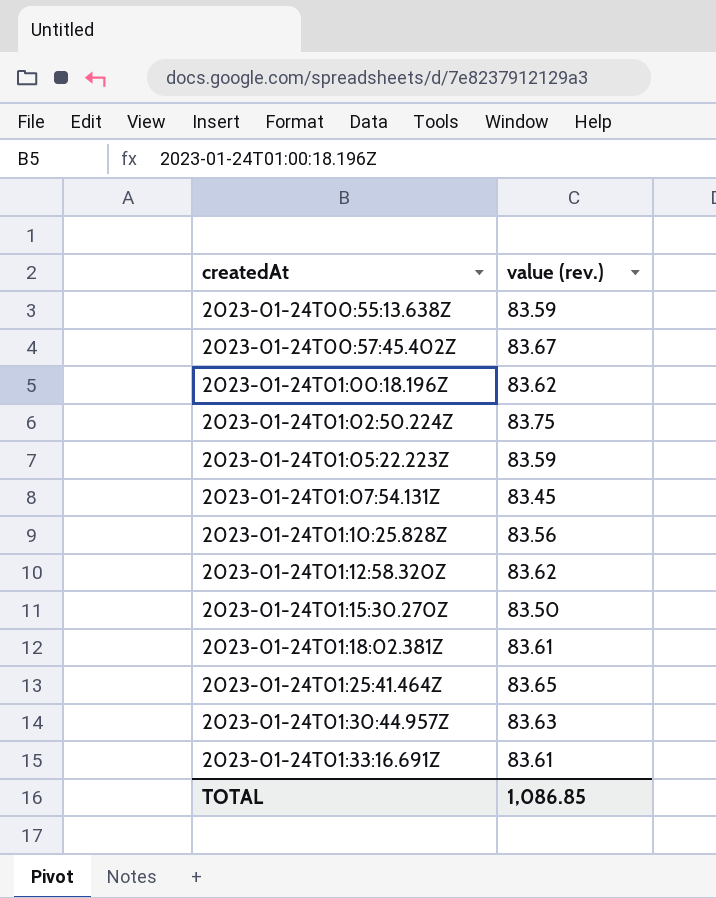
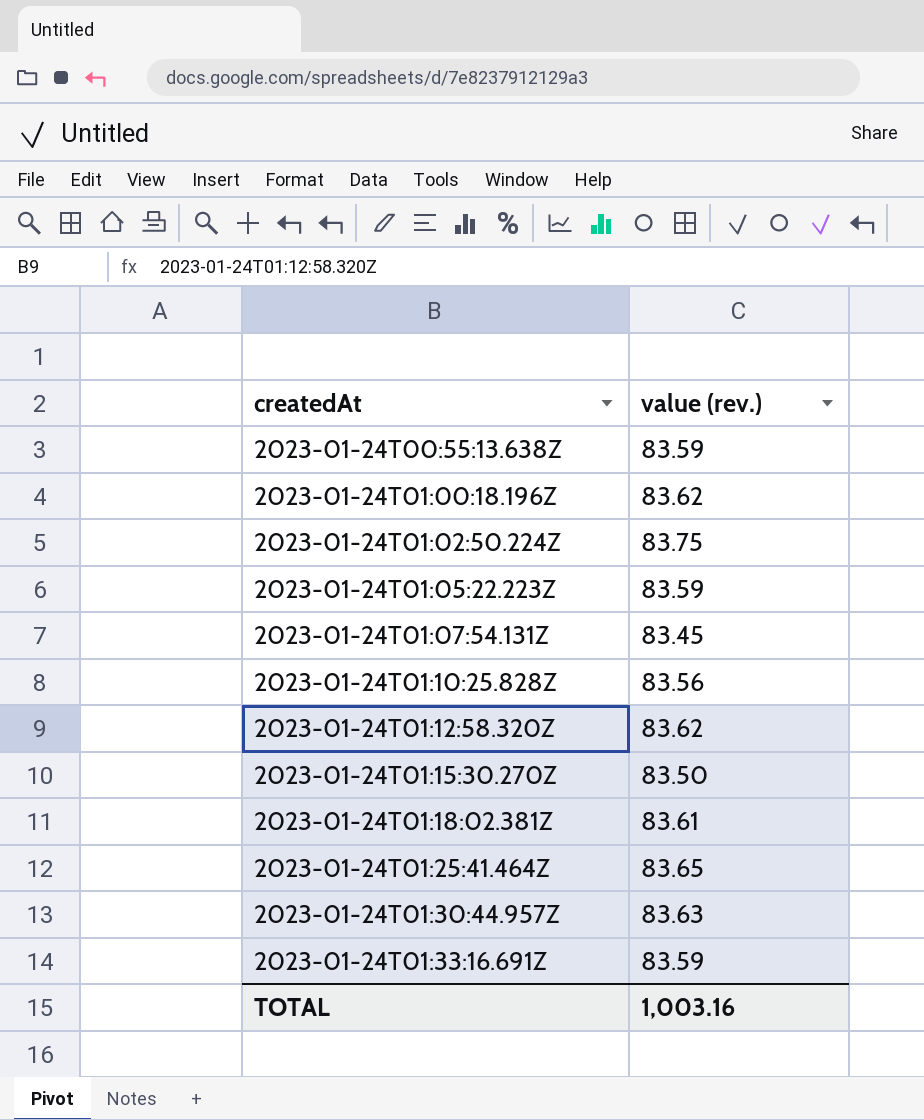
row 2023-01-24T00:57:45.402Z: 83.67 -> none
2023-01-24T01:33:16.691Z | value (rev.): 83.61 -> 83.59
TOTAL | value (rev.): 1,086.85 -> 1,003.16

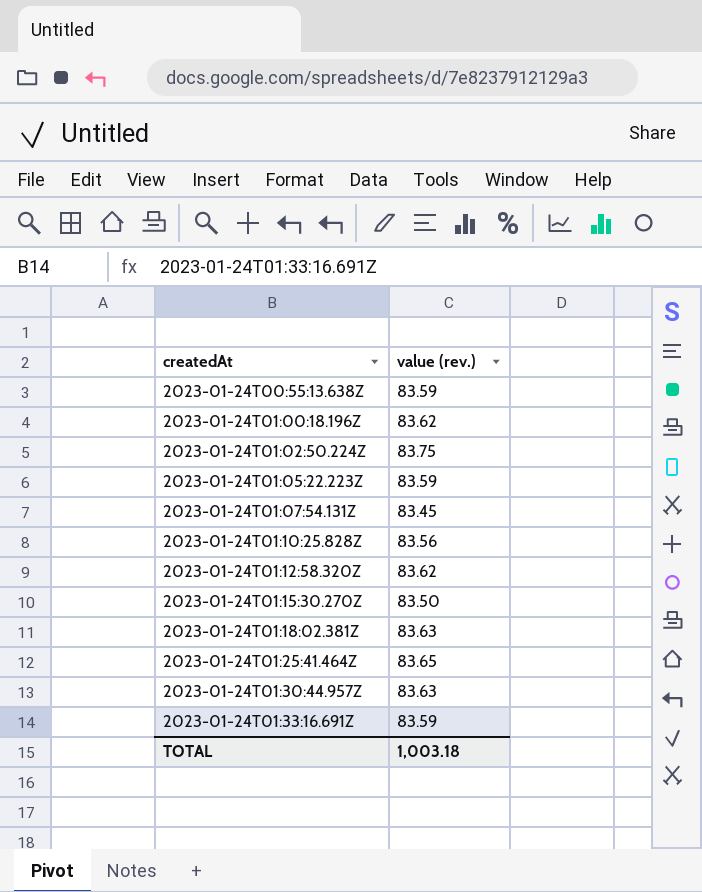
2023-01-24T01:18:02.381Z | value (rev.): 83.61 -> 83.63
TOTAL | value (rev.): 1,003.16 -> 1,003.18

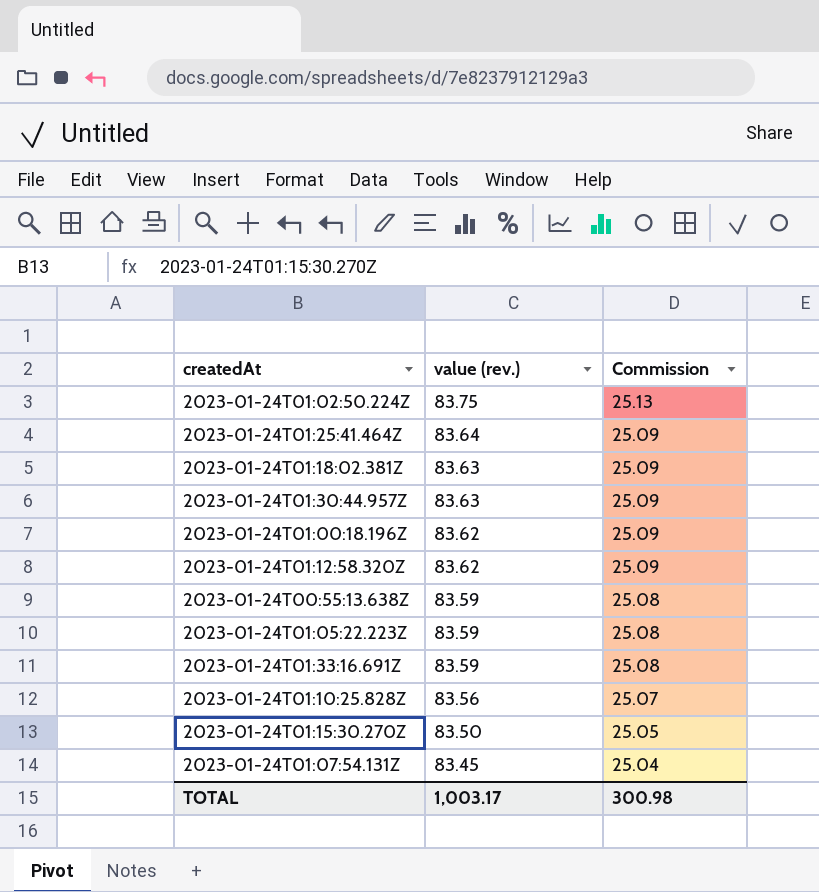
row order: createdAt ascending -> value (rev.) descending
column Commission | formula: none -> [value (rev.)] * 0.3
2023-01-24T01:25:41.464Z | value (rev.): 83.65 -> 83.64
TOTAL | value (rev.): 1,003.18 -> 1,003.17

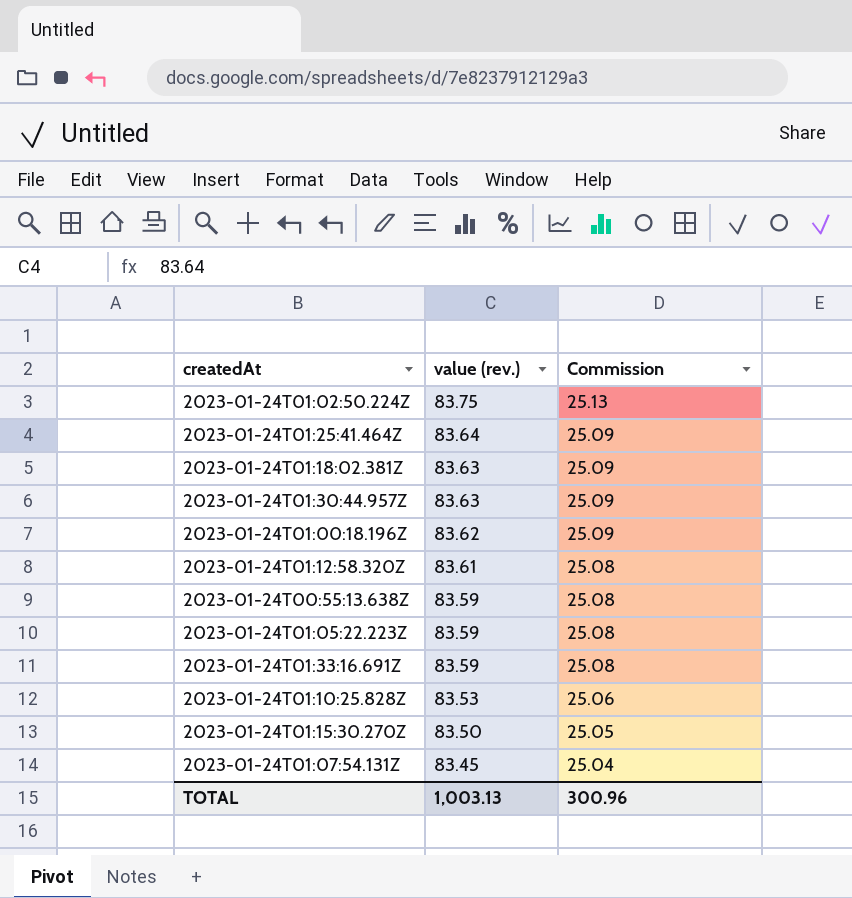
2023-01-24T01:12:58.320Z | value (rev.): 83.62 -> 83.61
2023-01-24T01:12:58.320Z | Commission: 25.09 -> 25.08
2023-01-24T01:10:25.828Z | value (rev.): 83.56 -> 83.53
2023-01-24T01:10:25.828Z | Commission: 25.07 -> 25.06
TOTAL | value (rev.): 1,003.17 -> 1,003.13
TOTAL | Commission: 300.98 -> 300.96

